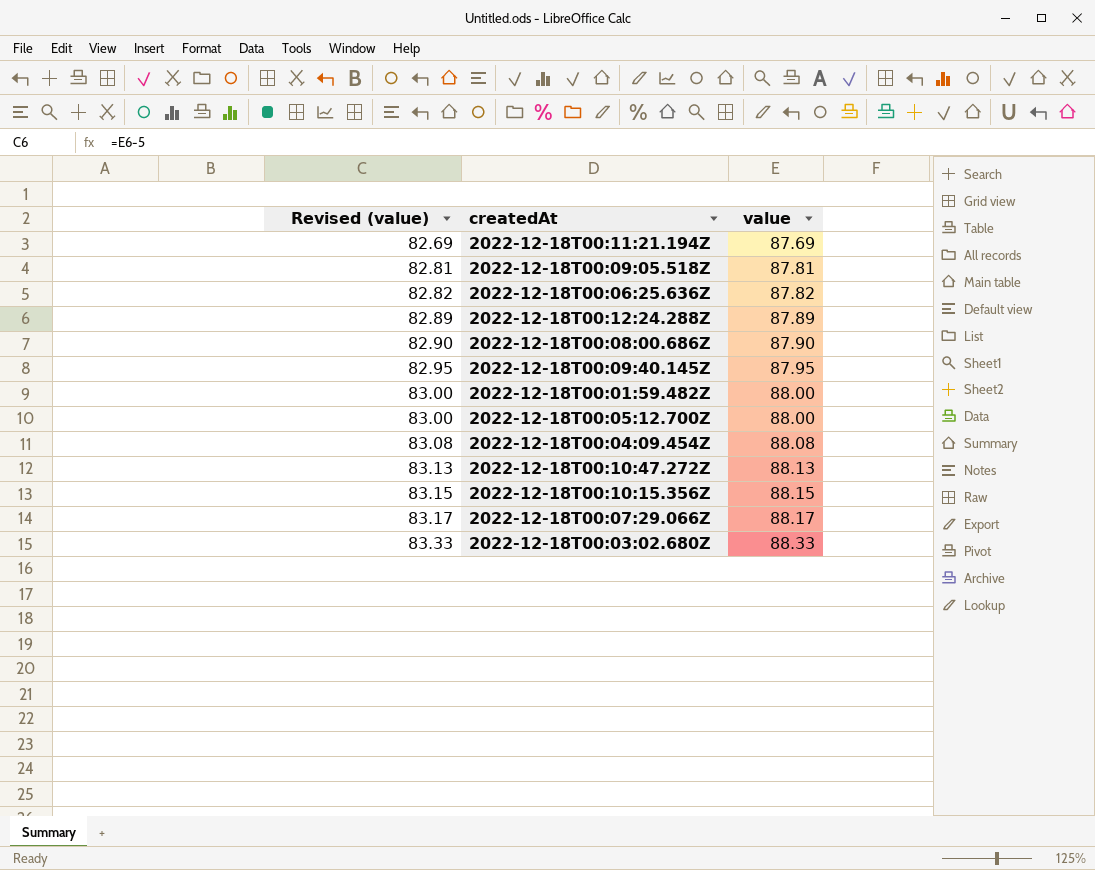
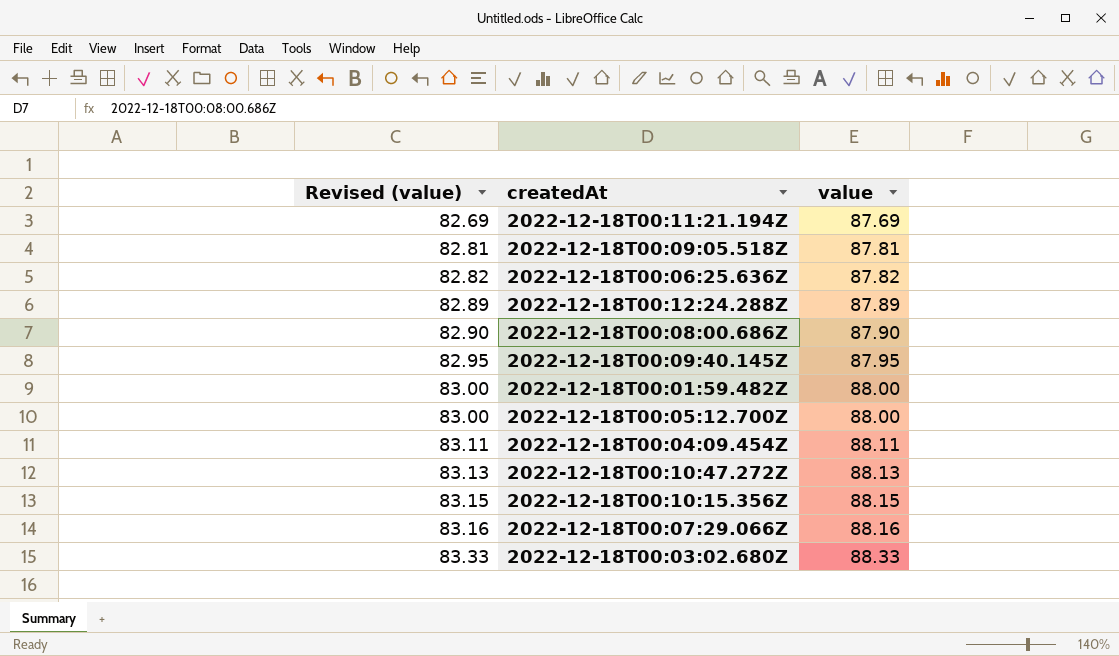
2022-12-18T00:04:09.454Z | Revised (value): 83.08 -> 83.11
2022-12-18T00:04:09.454Z | value: 88.08 -> 88.11
2022-12-18T00:07:29.066Z | Revised (value): 83.17 -> 83.16
2022-12-18T00:07:29.066Z | value: 88.17 -> 88.16

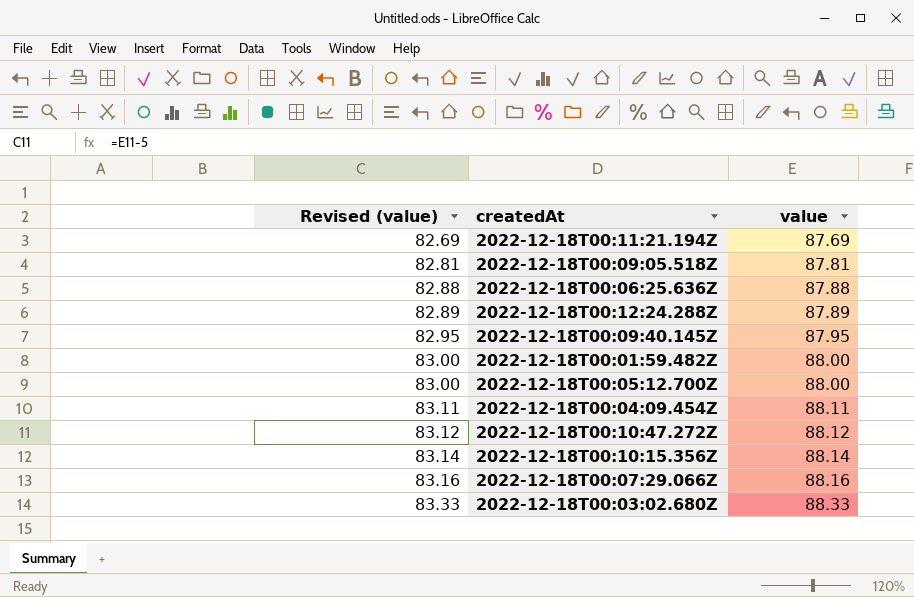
row 2022-12-18T00:08:00.686Z: 82.90 | 87.90 -> none
2022-12-18T00:06:25.636Z | Revised (value): 82.82 -> 82.88
2022-12-18T00:06:25.636Z | value: 87.82 -> 87.88
2022-12-18T00:10:47.272Z | Revised (value): 83.13 -> 83.12
2022-12-18T00:10:47.272Z | value: 88.13 -> 88.12
2022-12-18T00:10:15.356Z | Revised (value): 83.15 -> 83.14
2022-12-18T00:10:15.356Z | value: 88.15 -> 88.14

